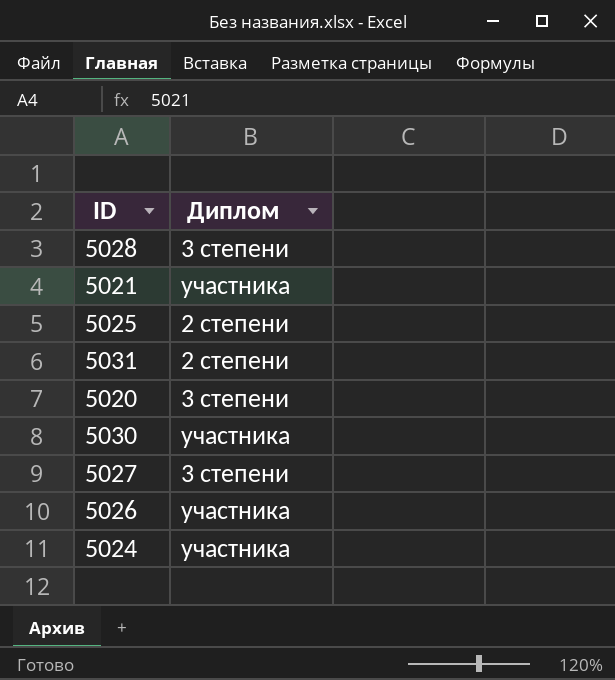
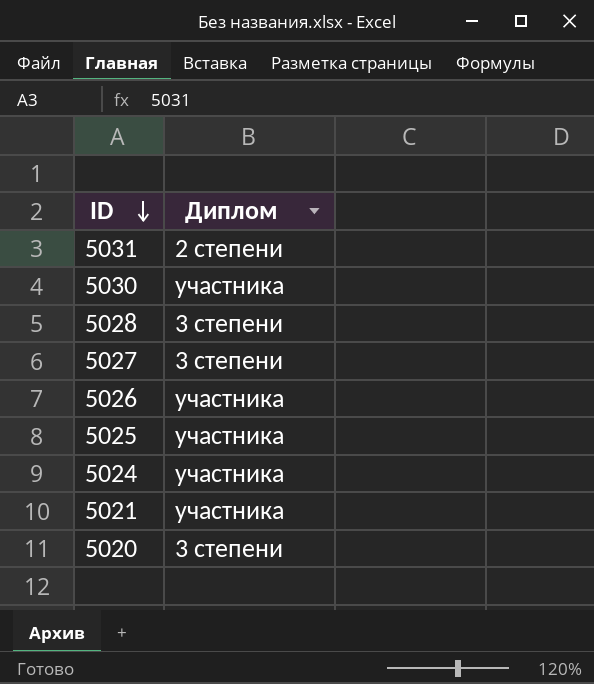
row order: none -> ID descending
5025 | Диплом: 2 степени -> участника

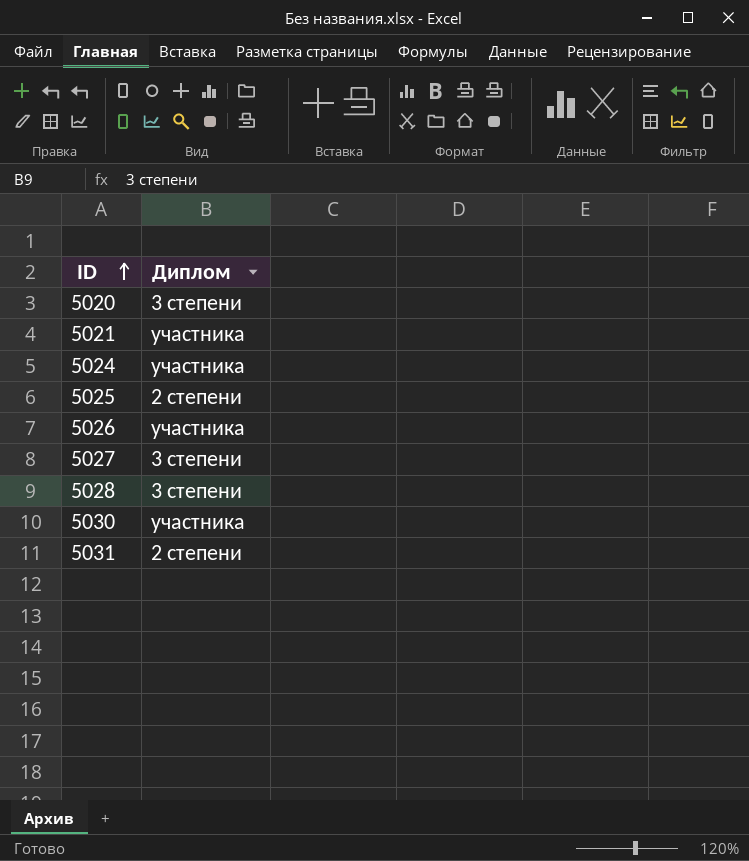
row order: ID descending -> ID ascending
5025 | Диплом: участника -> 2 степени

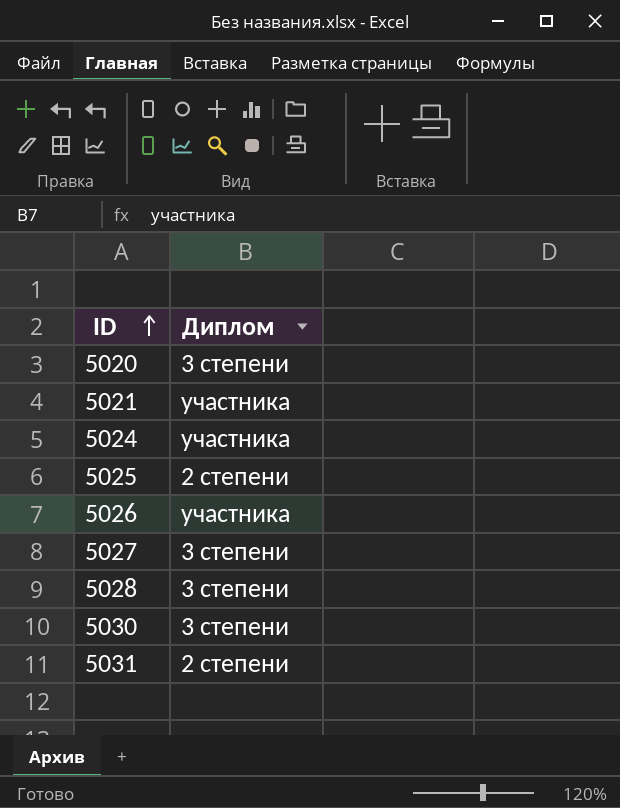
5030 | Диплом: участника -> 3 степени

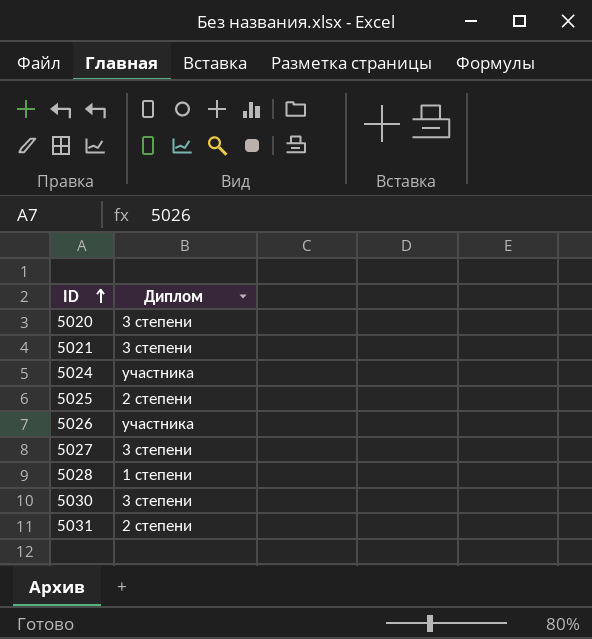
5021 | Диплом: участника -> 3 степени
5028 | Диплом: 3 степени -> 1 степени

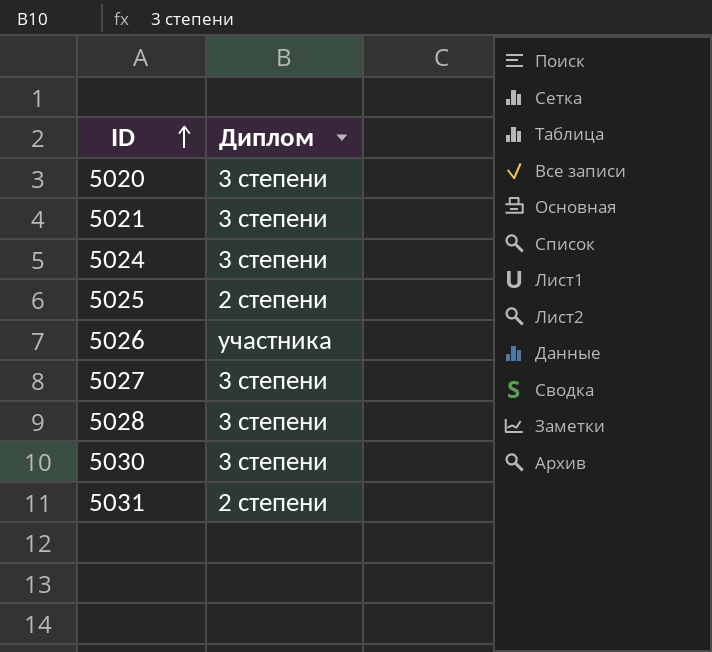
5024 | Диплом: участника -> 3 степени
5028 | Диплом: 1 степени -> 3 степени

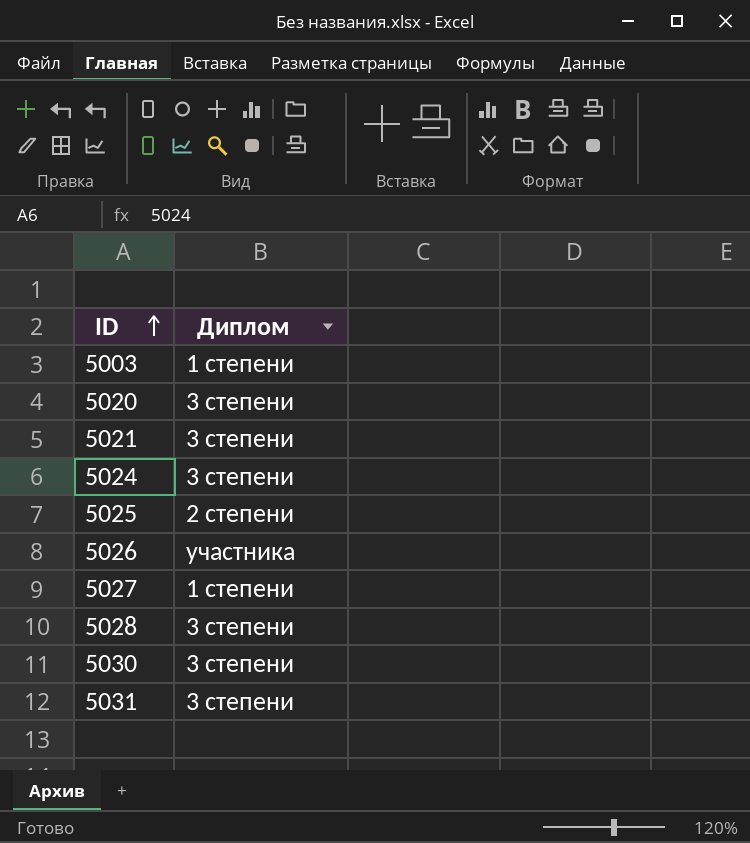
row 5003: none -> 1 степени
5027 | Диплом: 3 степени -> 1 степени
5031 | Диплом: 2 степени -> 3 степени

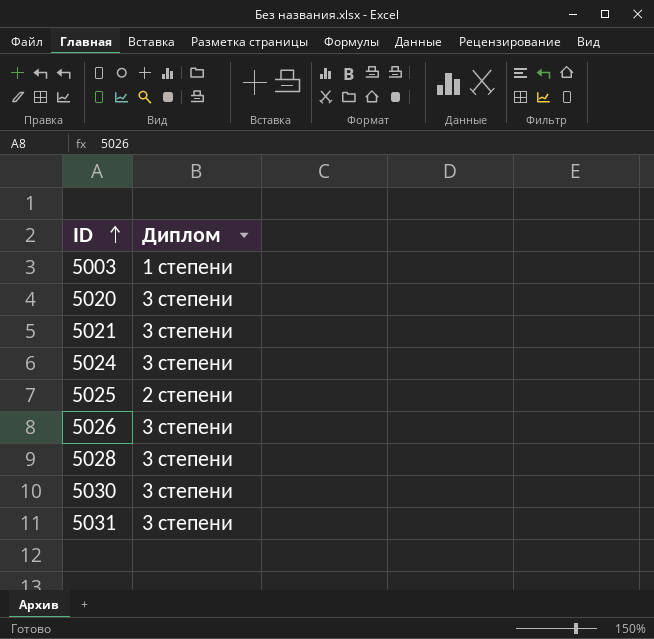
row 5027: 1 степени -> none
5026 | Диплом: участника -> 3 степени

